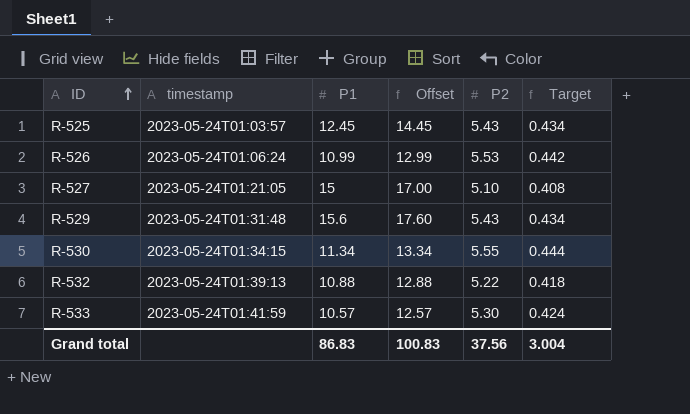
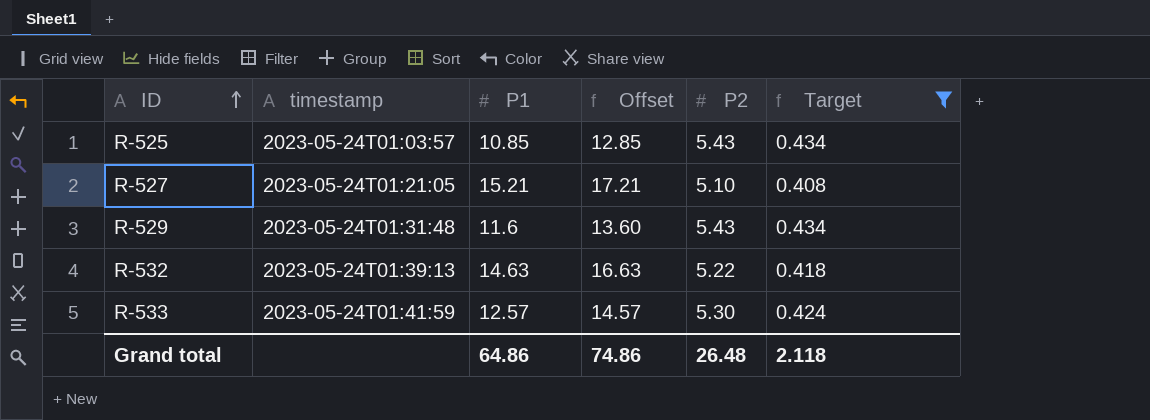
filter: none -> Target <= 0.434
R-525 | P1: 12.45 -> 10.85
R-525 | Offset: 14.45 -> 12.85
R-527 | P1: 15 -> 15.21
R-527 | Offset: 17.00 -> 17.21
R-529 | P1: 15.6 -> 11.6
R-529 | Offset: 17.60 -> 13.60
R-532 | P1: 10.88 -> 14.63
R-532 | Offset: 12.88 -> 16.63
R-533 | P1: 10.57 -> 12.57
R-533 | Offset: 12.57 -> 14.57
Grand total | P1: 86.83 -> 64.86
Grand total | Offset: 100.83 -> 74.86
Grand total | P2: 37.56 -> 26.48
Grand total | Target: 3.004 -> 2.118

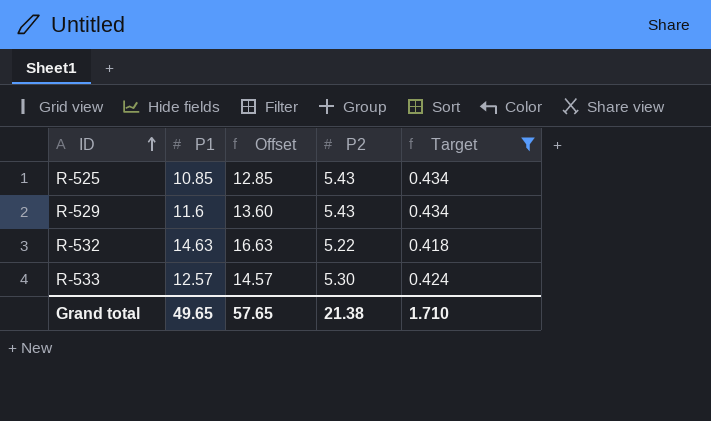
column timestamp | position: 2 -> none
row R-527: 2023-05-24T01:21:05 | 15.21 | 17.21 | 5.10 | 0.408 -> none
Grand total | P1: 64.86 -> 49.65
Grand total | Offset: 74.86 -> 57.65
Grand total | P2: 26.48 -> 21.38
Grand total | Target: 2.118 -> 1.710

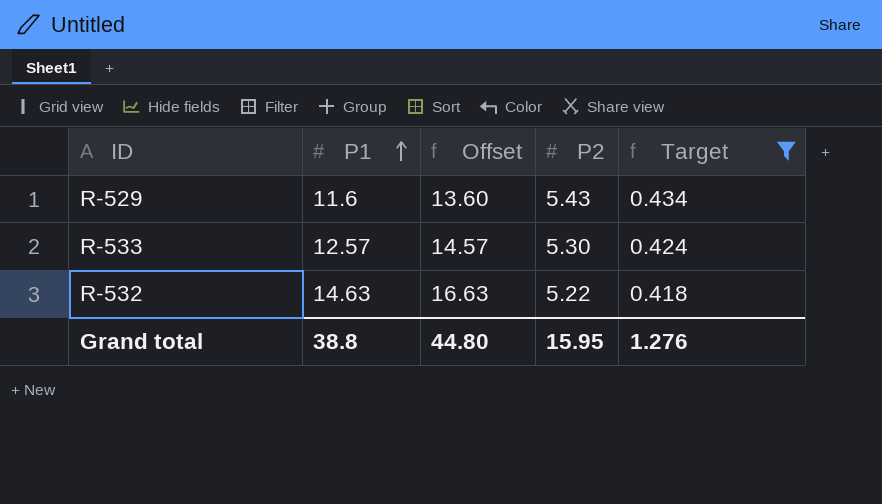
row order: ID ascending -> P1 ascending
row R-525: 10.85 | 12.85 | 5.43 | 0.434 -> none
Grand total | P1: 49.65 -> 38.8
Grand total | Offset: 57.65 -> 44.80
Grand total | P2: 21.38 -> 15.95
Grand total | Target: 1.710 -> 1.276

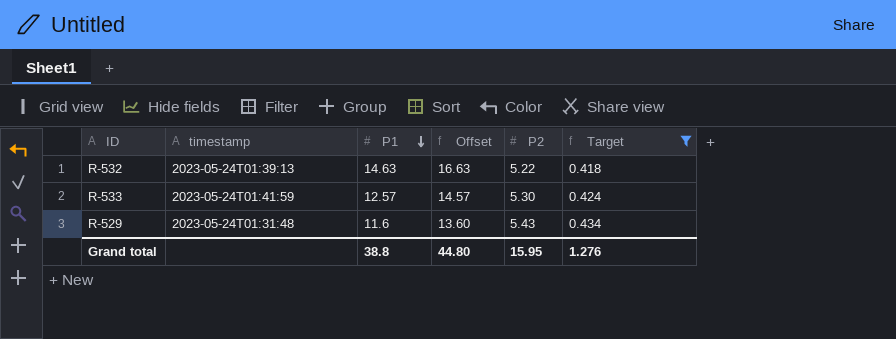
row order: P1 ascending -> P1 descending
column timestamp | position: none -> 2

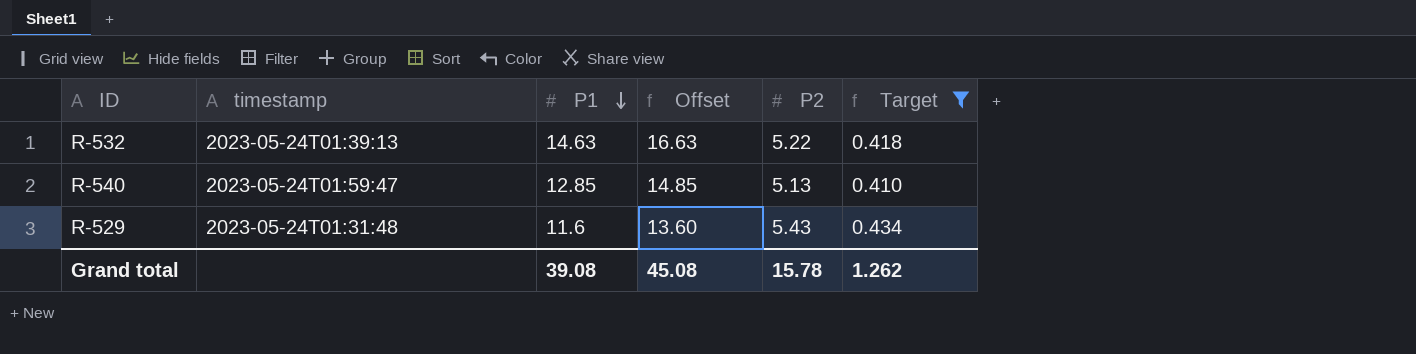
row R-533: 2023-05-24T01:41:59 | 12.57 | 14.57 | 5.30 | 0.424 -> none
row R-540: none -> 2023-05-24T01:59:47 | 12.85 | 14.85 | 5.13 | 0.410
Grand total | P1: 38.8 -> 39.08
Grand total | Offset: 44.80 -> 45.08
Grand total | P2: 15.95 -> 15.78
Grand total | Target: 1.276 -> 1.262

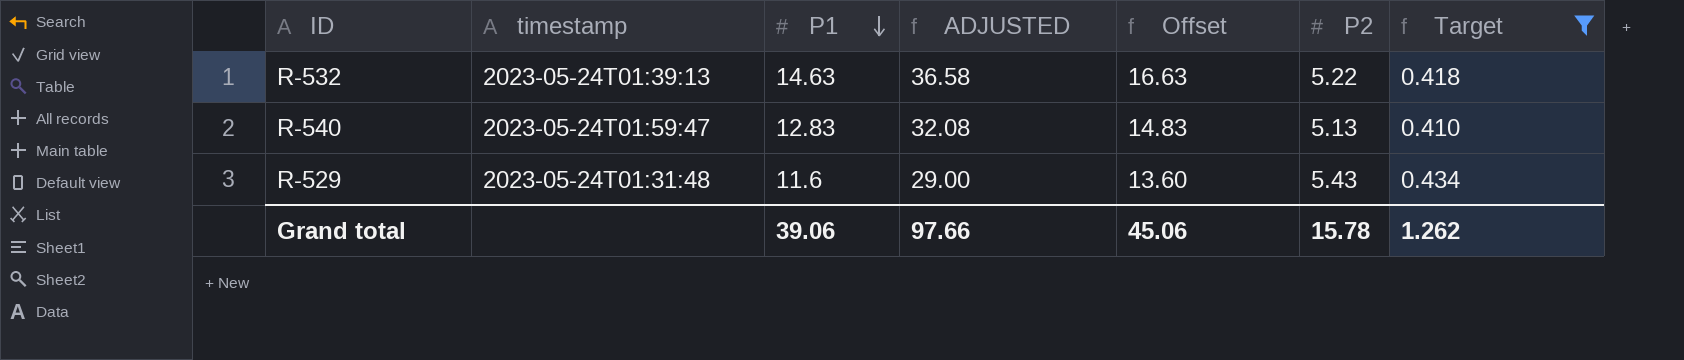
column ADJUSTED | formula: none -> [P1] * 2.5
R-540 | P1: 12.85 -> 12.83
R-540 | Offset: 14.85 -> 14.83
Grand total | P1: 39.08 -> 39.06
Grand total | Offset: 45.08 -> 45.06

